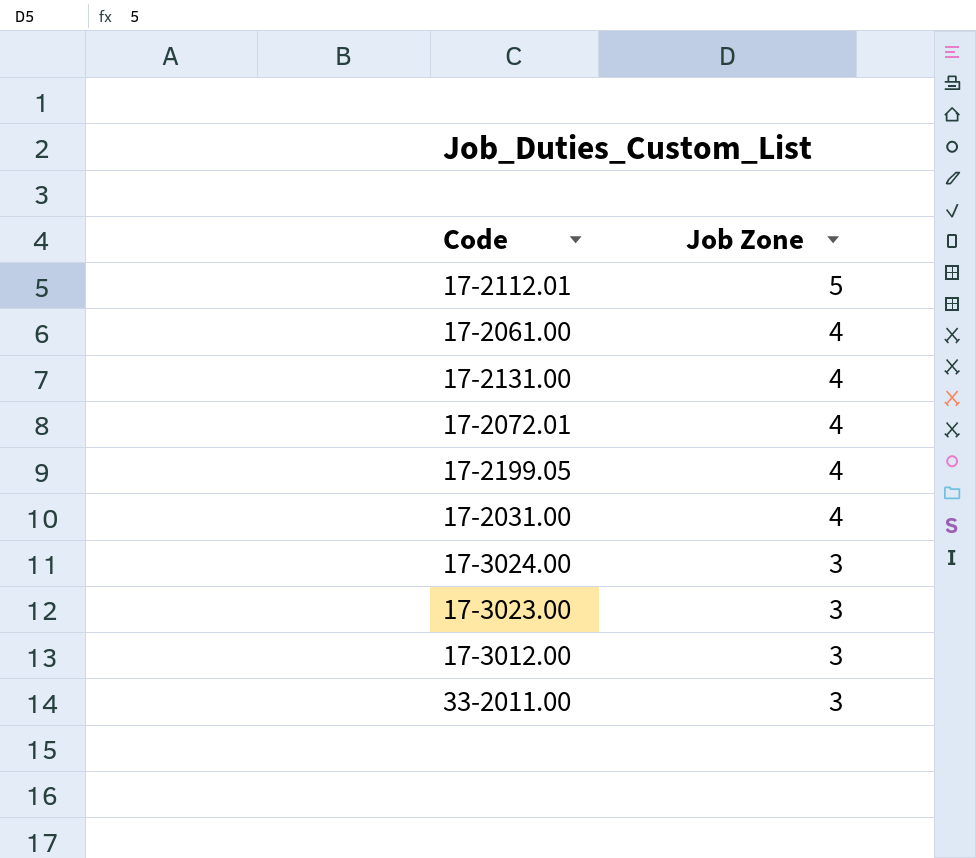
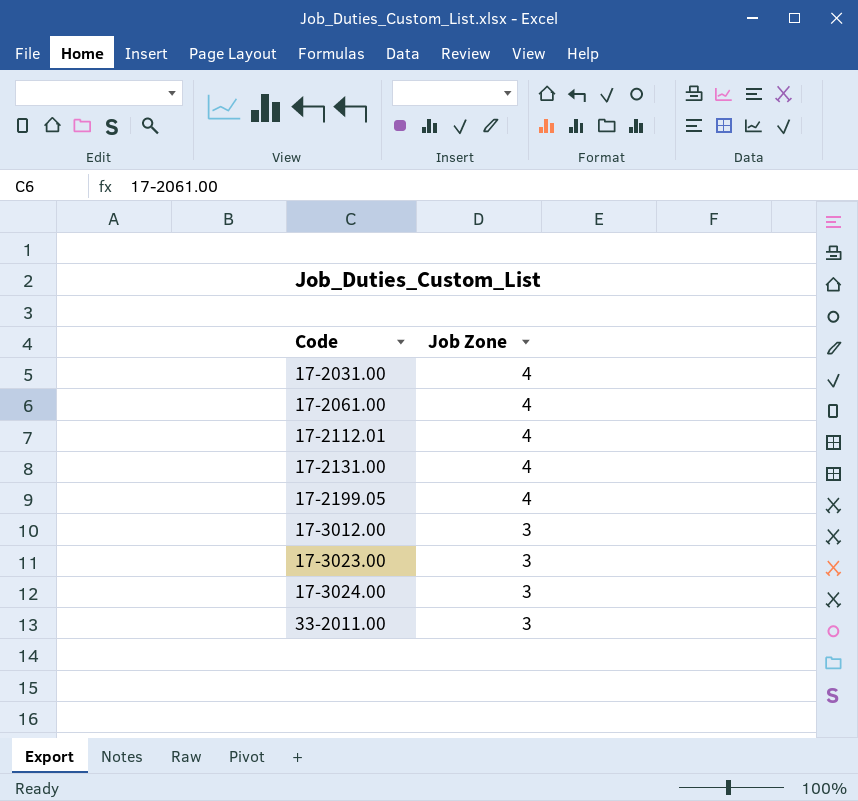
row order: Job Zone descending -> Code ascending
row 17-2072.01: 4 -> none
17-2112.01 | Job Zone: 5 -> 4

